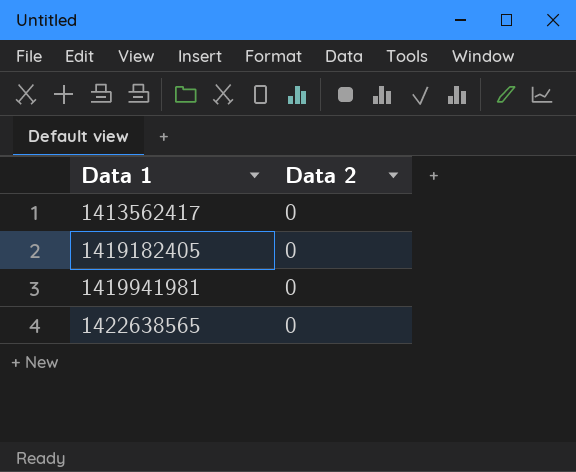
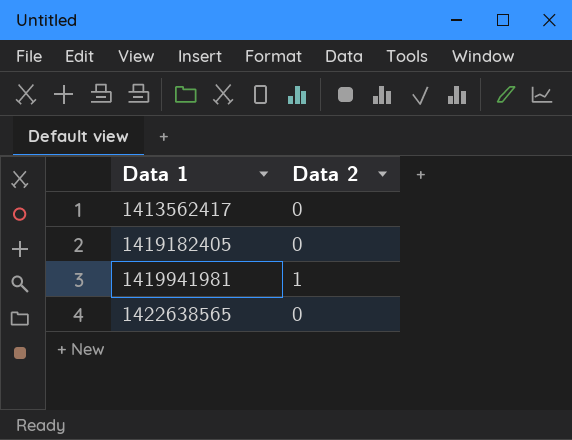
1419941981 | Data 2: 0 -> 1

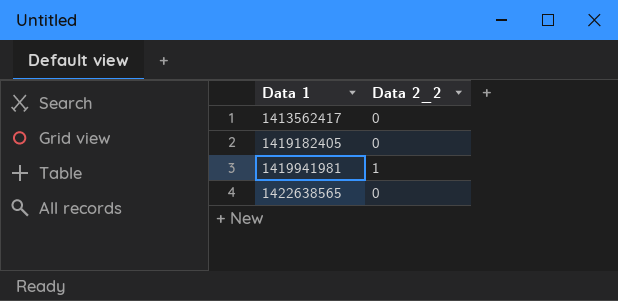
column name: Data 2 -> Data 2_2

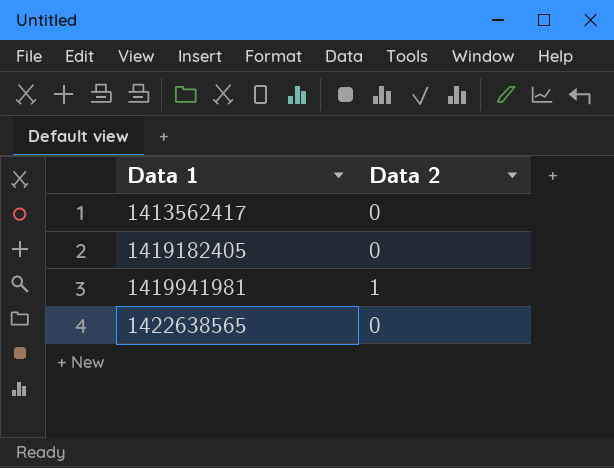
column name: Data 2_2 -> Data 2

